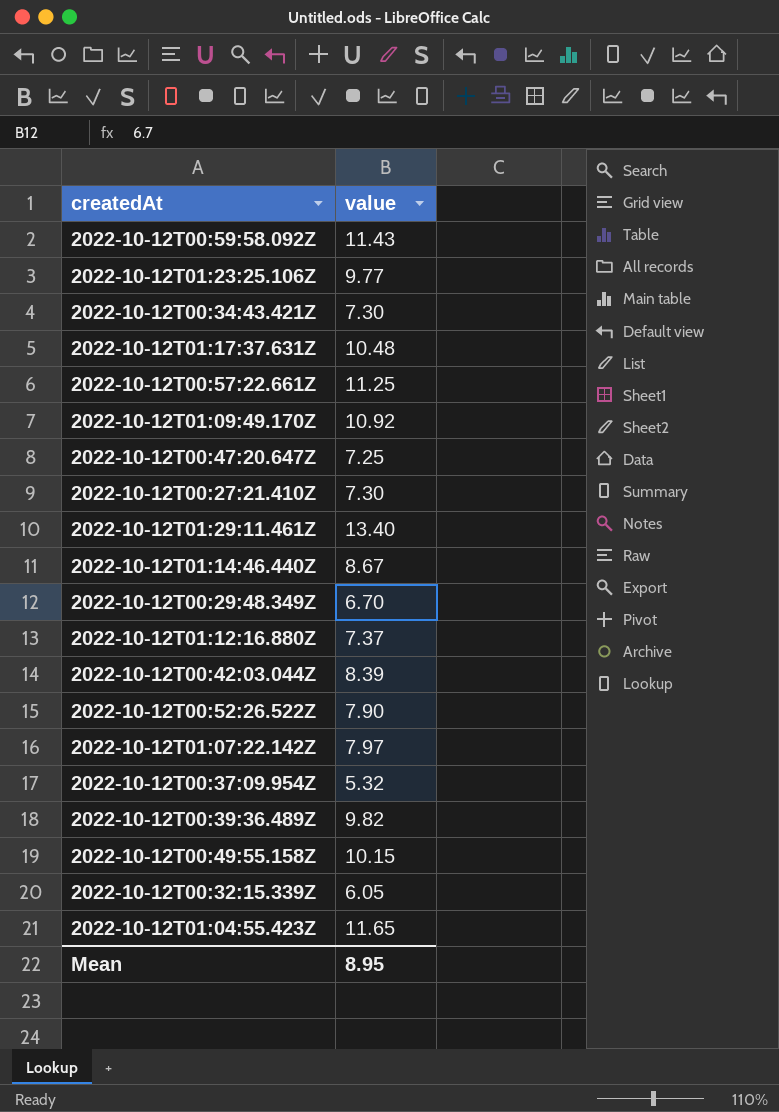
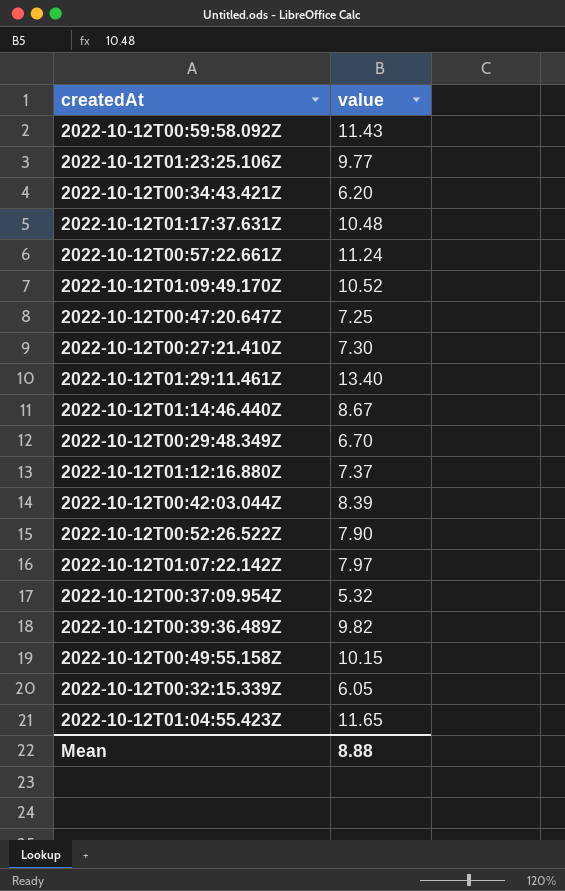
2022-10-12T00:34:43.421Z | value: 7.30 -> 6.20
2022-10-12T00:57:22.661Z | value: 11.25 -> 11.24
2022-10-12T01:09:49.170Z | value: 10.92 -> 10.52
Mean | value: 8.95 -> 8.88

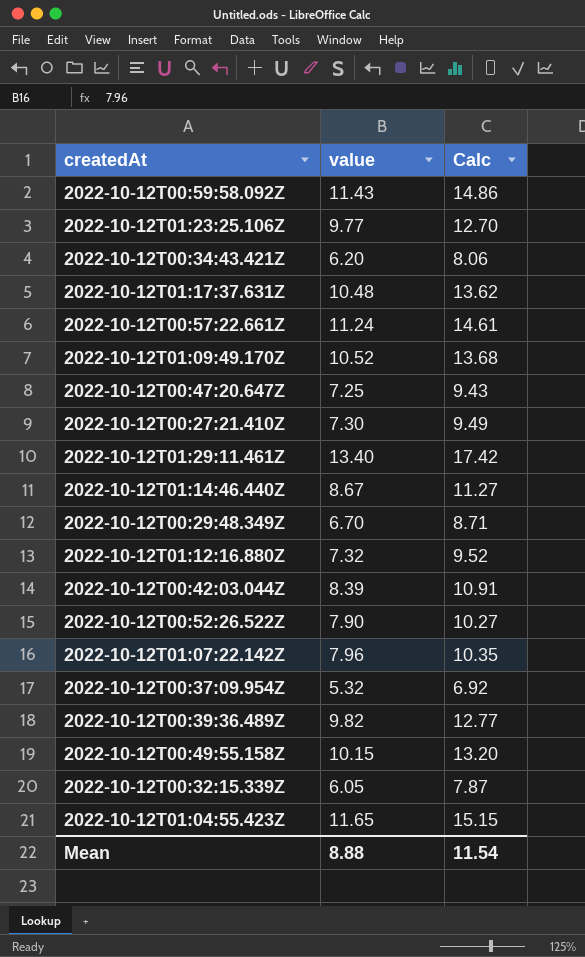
column Calc | formula: none -> [value] * 1.3
2022-10-12T01:12:16.880Z | value: 7.37 -> 7.32
2022-10-12T01:07:22.142Z | value: 7.97 -> 7.96

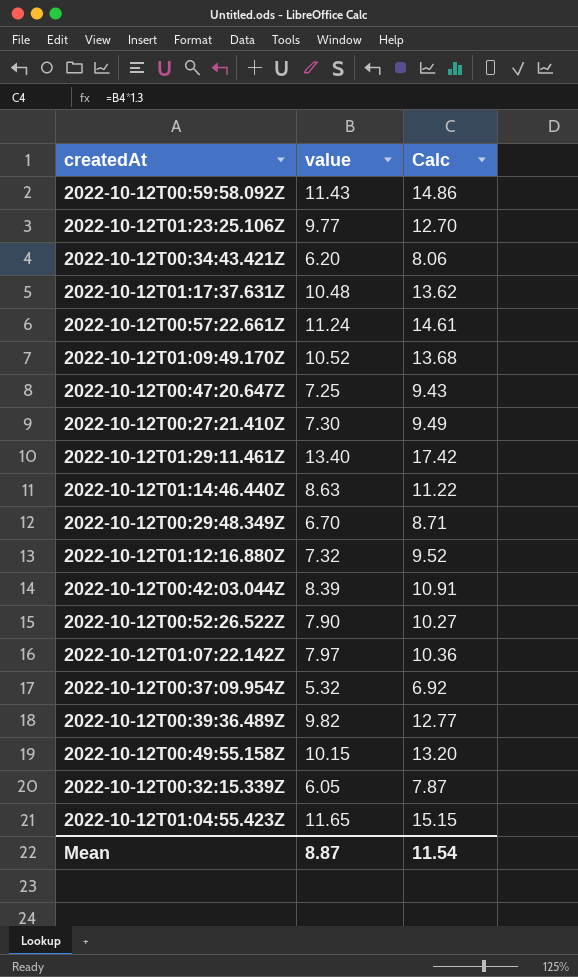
2022-10-12T01:14:46.440Z | value: 8.67 -> 8.63
2022-10-12T01:14:46.440Z | Calc: 11.27 -> 11.22
2022-10-12T01:07:22.142Z | value: 7.96 -> 7.97
2022-10-12T01:07:22.142Z | Calc: 10.35 -> 10.36
Mean | value: 8.88 -> 8.87

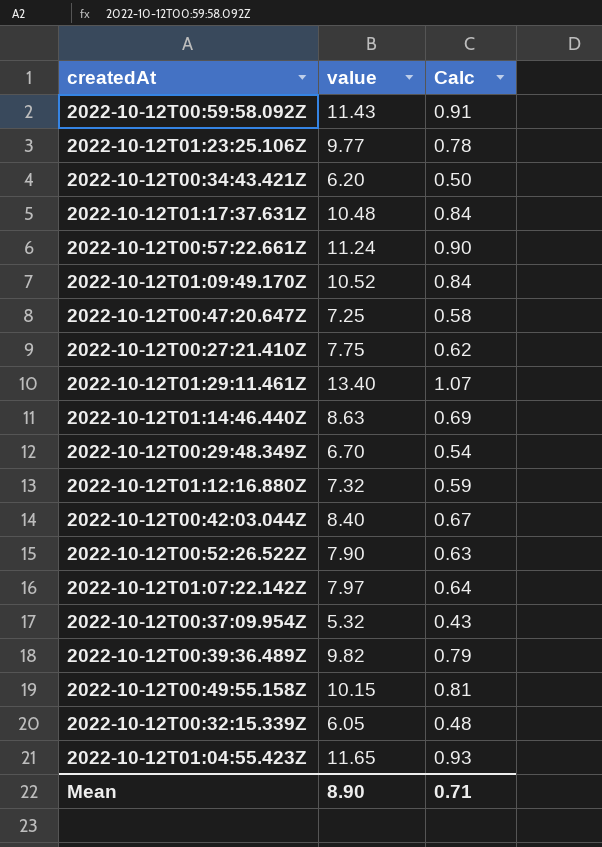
column Calc | formula: [value] * 1.3 -> [value] * 0.08
2022-10-12T00:27:21.410Z | value: 7.30 -> 7.75
2022-10-12T00:42:03.044Z | value: 8.39 -> 8.40
Mean | value: 8.87 -> 8.90
Mean | Calc: 11.54 -> 0.71

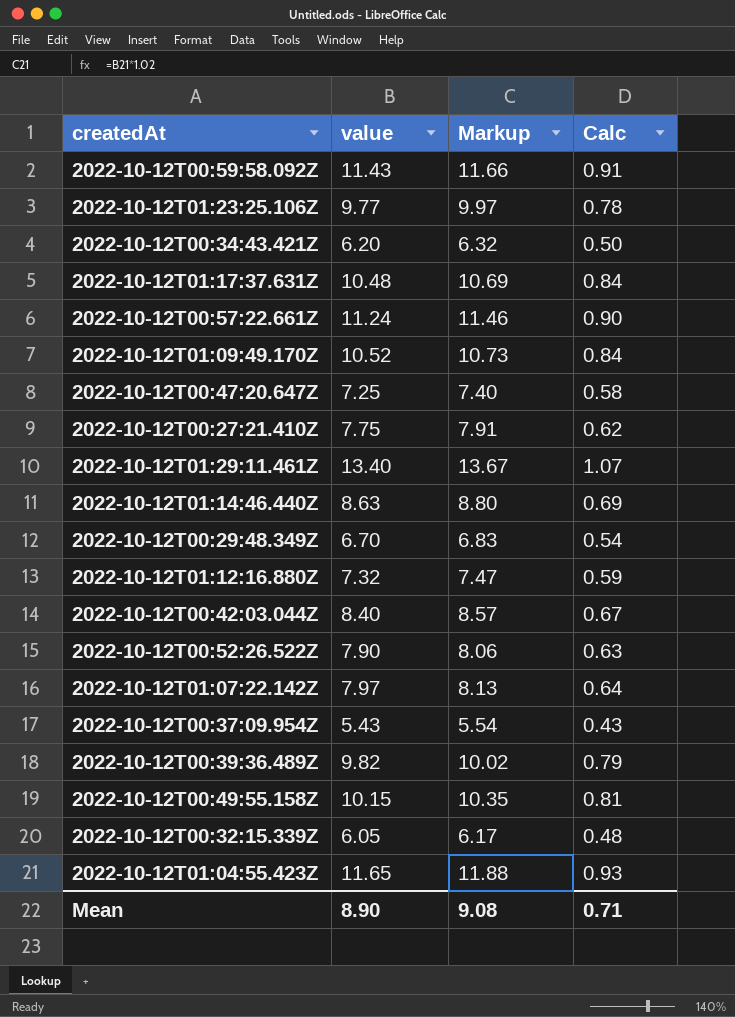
column Markup | formula: none -> [value] * 1.02
2022-10-12T00:37:09.954Z | value: 5.32 -> 5.43

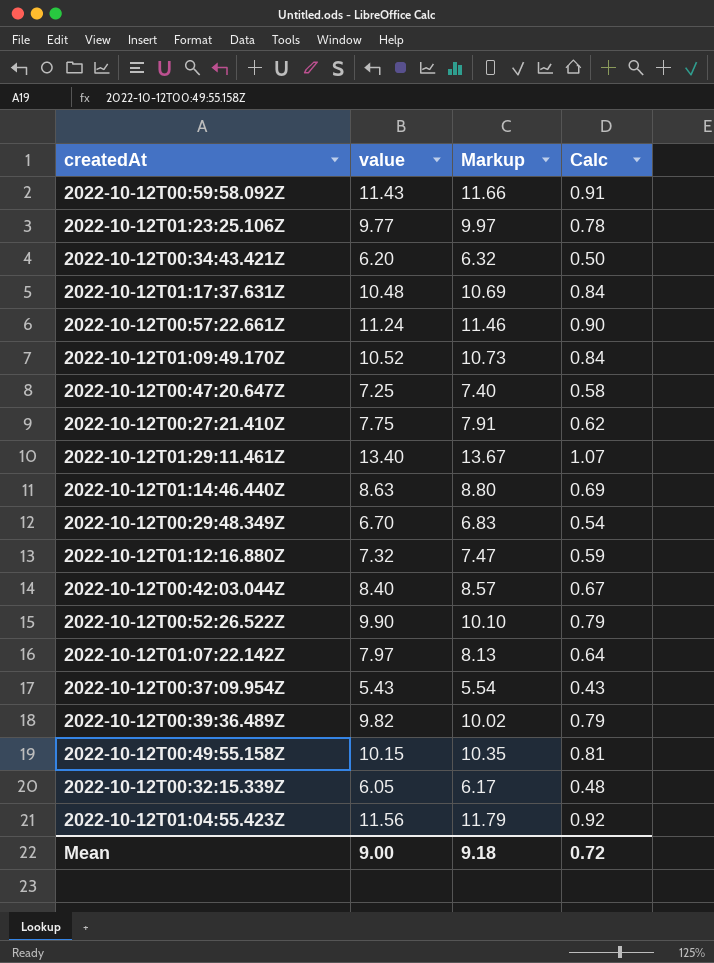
2022-10-12T00:52:26.522Z | value: 7.90 -> 9.90
2022-10-12T00:52:26.522Z | Markup: 8.06 -> 10.10
2022-10-12T00:52:26.522Z | Calc: 0.63 -> 0.79
2022-10-12T01:04:55.423Z | value: 11.65 -> 11.56
2022-10-12T01:04:55.423Z | Markup: 11.88 -> 11.79
2022-10-12T01:04:55.423Z | Calc: 0.93 -> 0.92
Mean | value: 8.90 -> 9.00
Mean | Markup: 9.08 -> 9.18
Mean | Calc: 0.71 -> 0.72

